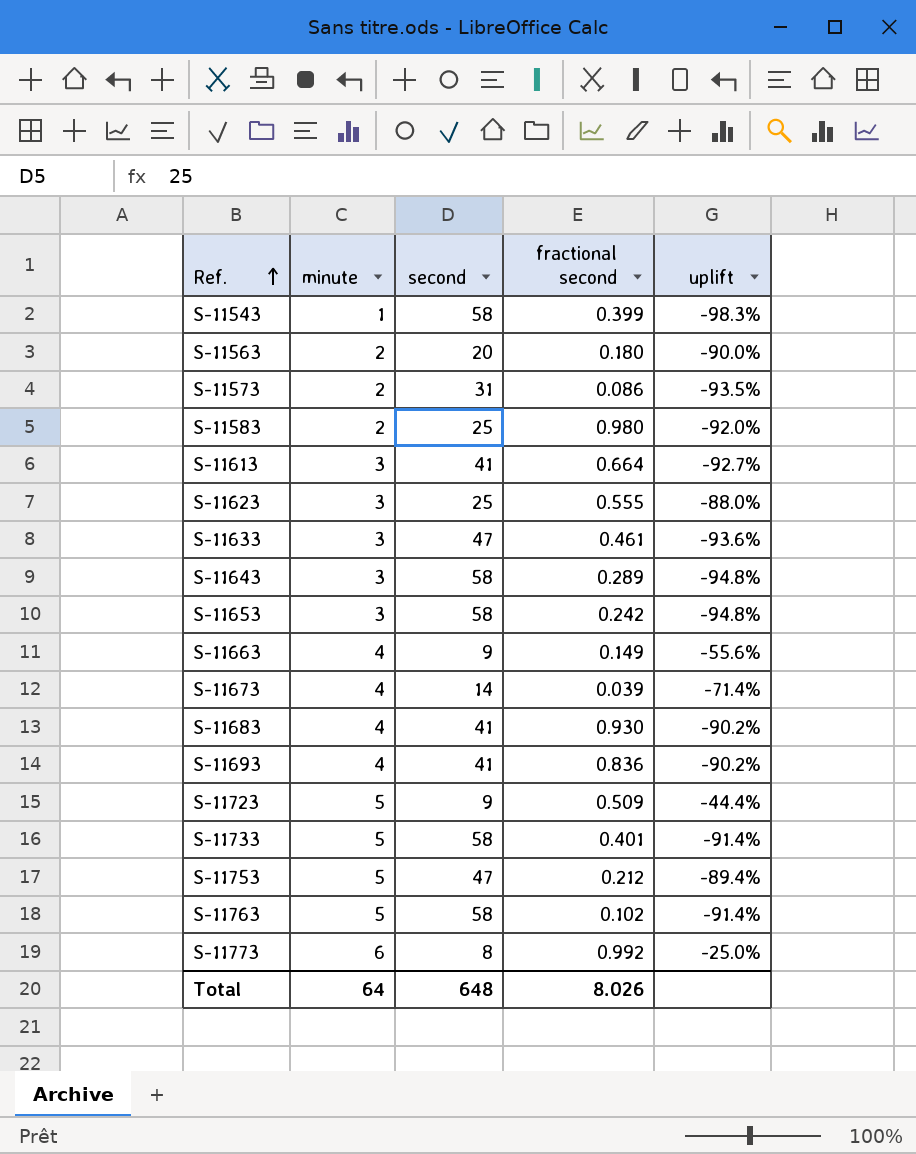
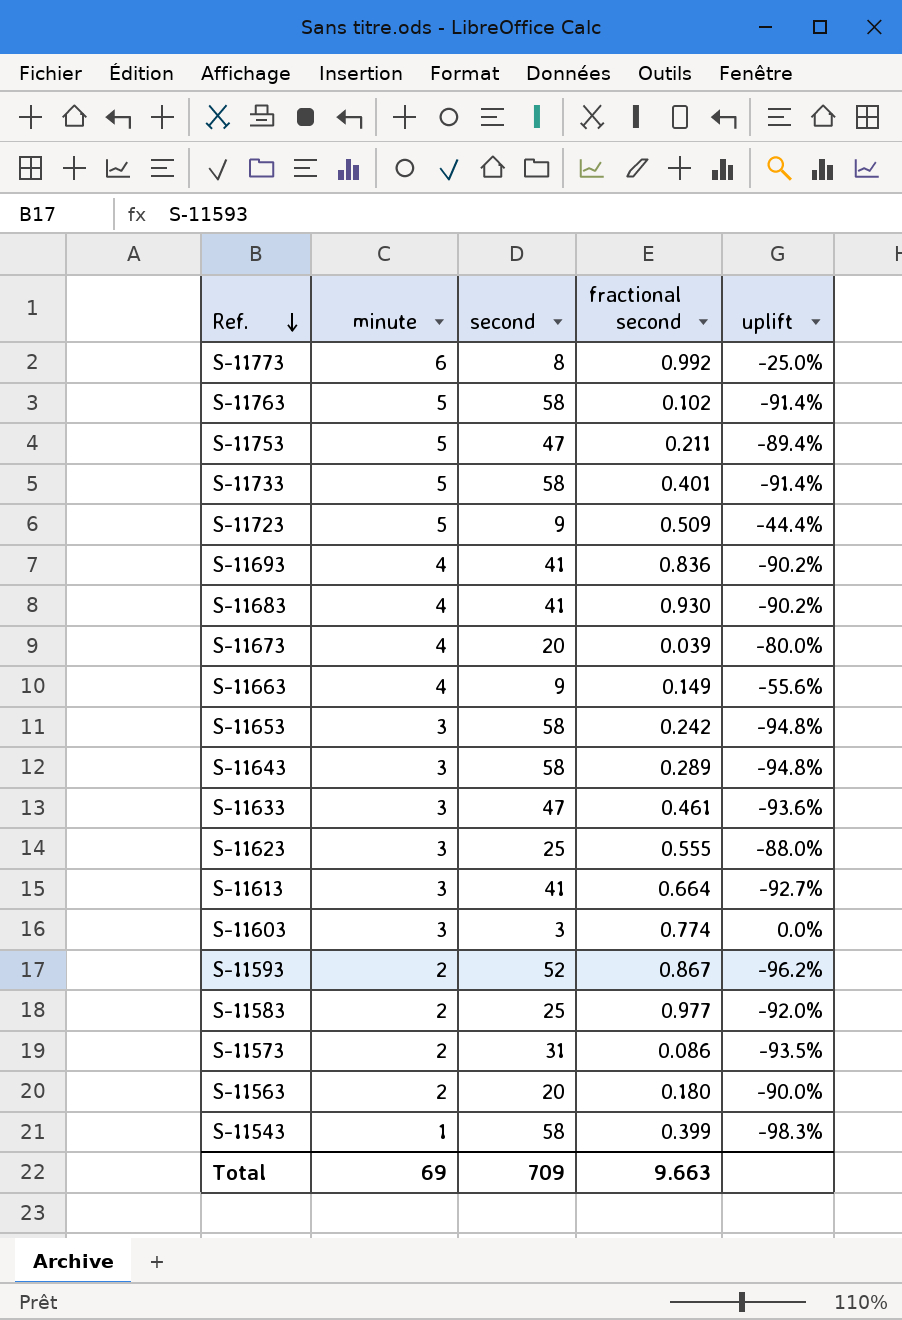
row order: Ref. ascending -> Ref. descending
S-11753 | fractional second: 0.212 -> 0.211
S-11673 | second: 14 -> 20
S-11673 | uplift: -71.4% -> -80.0%
row S-11603: none -> 3 | 3 | 0.774 | 0.0%
row S-11593: none -> 2 | 52 | 0.867 | -96.2%
S-11583 | fractional second: 0.980 -> 0.977
Total | minute: 64 -> 69
Total | second: 648 -> 709
Total | fractional second: 8.026 -> 9.663

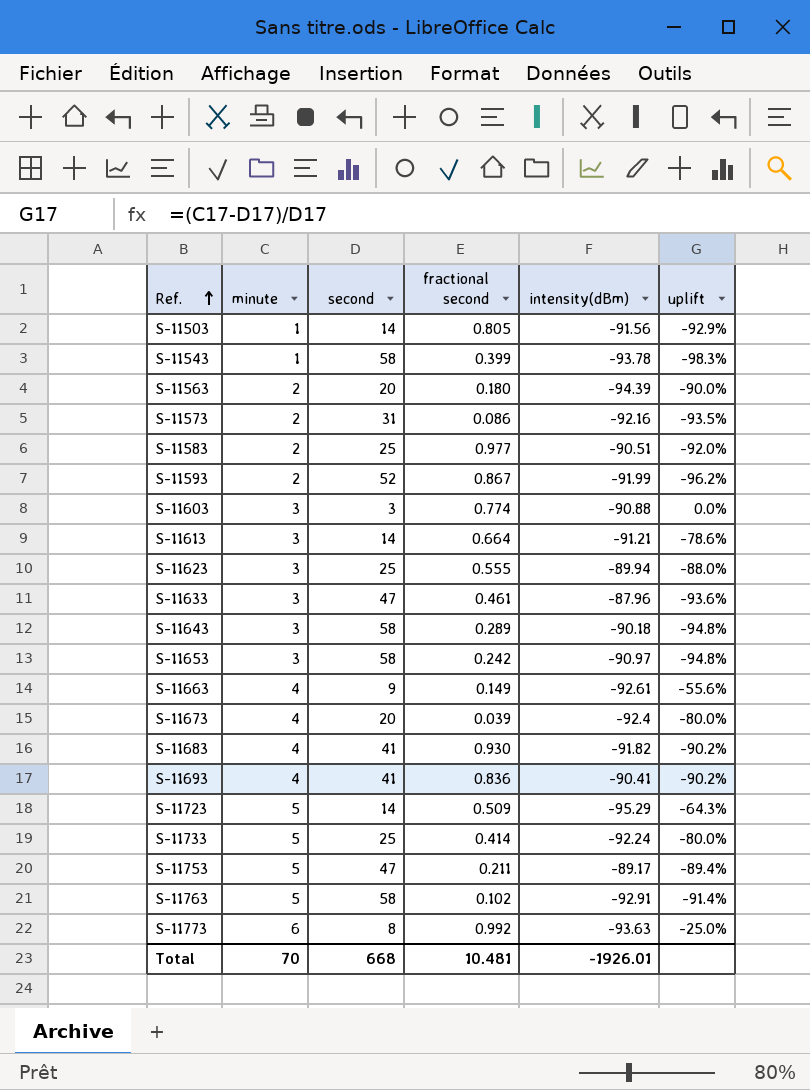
row order: Ref. descending -> Ref. ascending
column intensity(dBm) | position: none -> 5
row S-11503: none -> 1 | 14 | 0.805 | -91.56 | -92.9%
S-11613 | second: 41 -> 14
S-11613 | uplift: -92.7% -> -78.6%
S-11723 | second: 9 -> 14
S-11723 | uplift: -44.4% -> -64.3%
S-11733 | second: 58 -> 25
S-11733 | fractional second: 0.401 -> 0.414
S-11733 | uplift: -91.4% -> -80.0%
Total | minute: 69 -> 70
Total | second: 709 -> 668
Total | fractional second: 9.663 -> 10.481

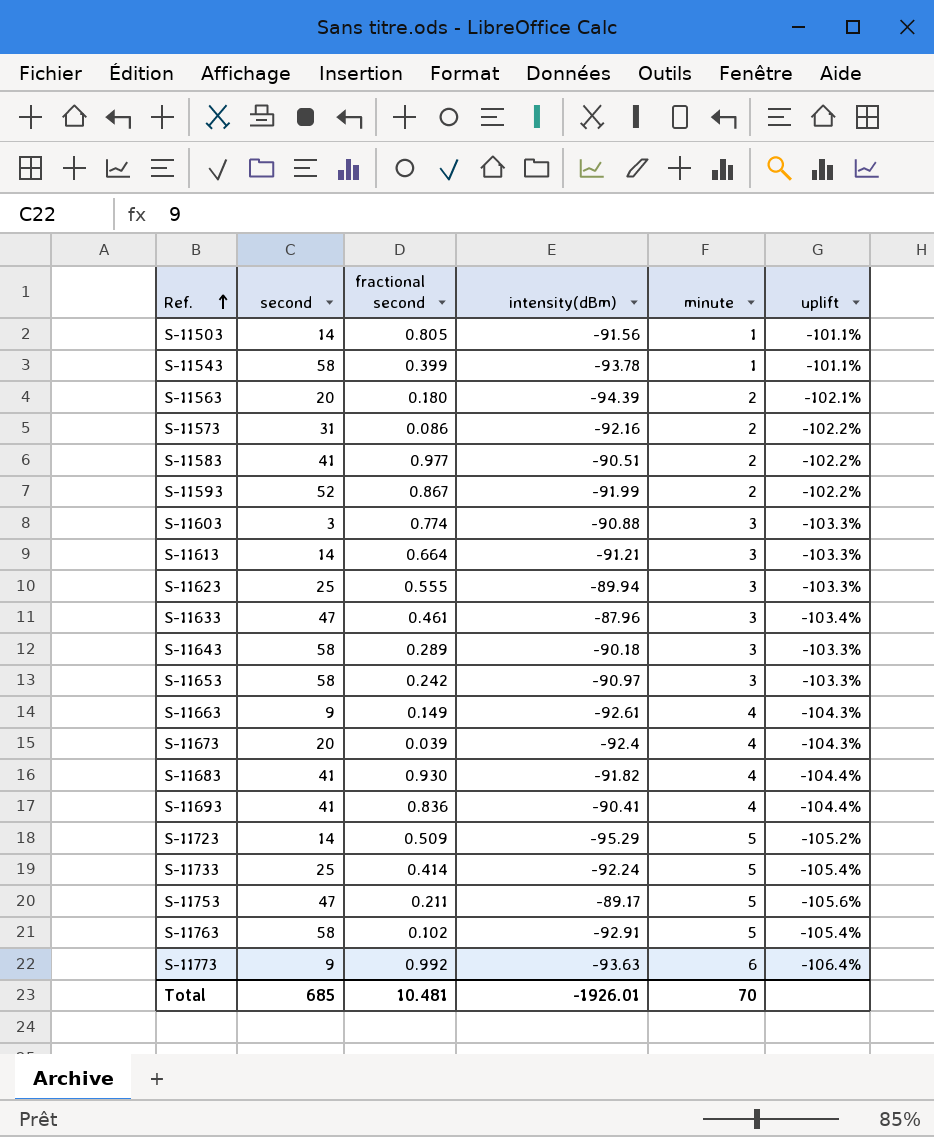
column minute | position: 2 -> 5
column uplift | formula: ([minute] - [second]) / [second] -> ([minute] - [intensity(dBm)]) / [intensity(dBm)]
S-11583 | second: 25 -> 41
S-11773 | second: 8 -> 9
Total | second: 668 -> 685

